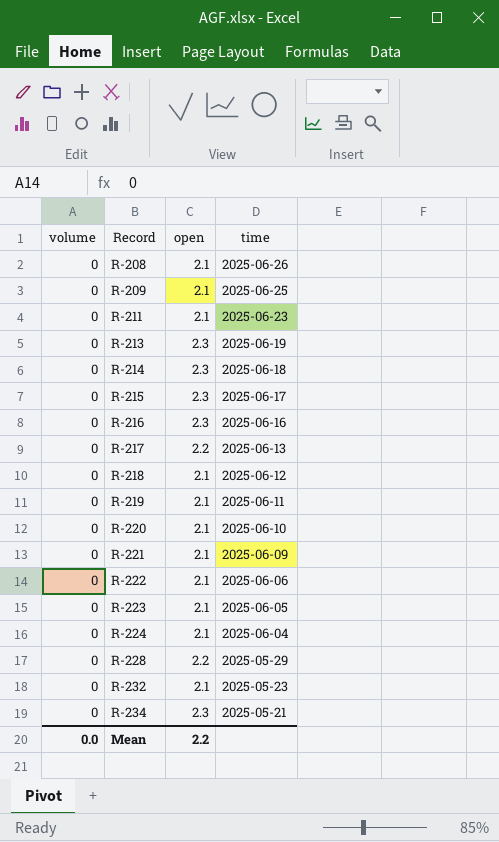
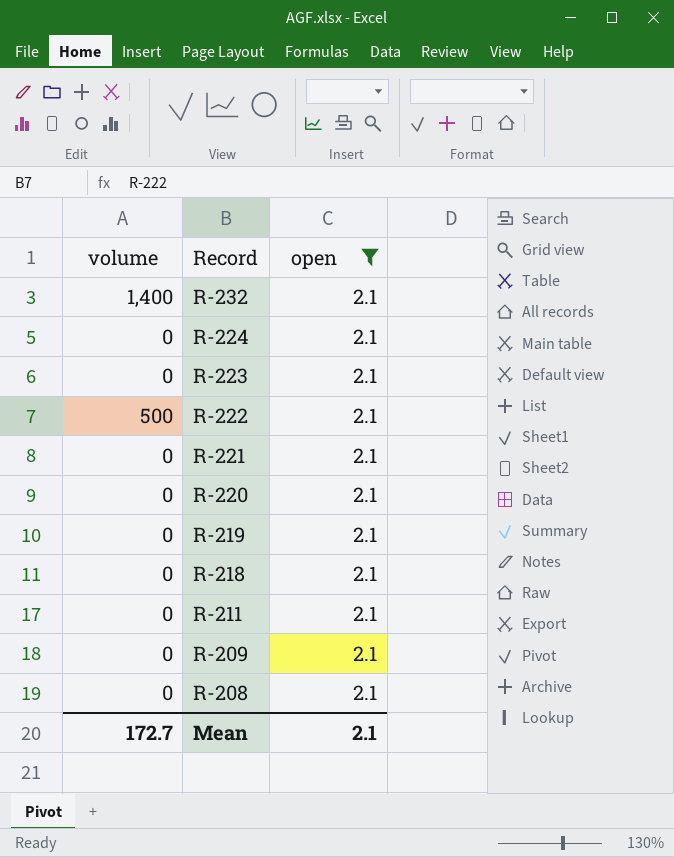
filter: none -> open = 2.1
row order: Record ascending -> Record descending
column time | position: 4 -> none
R-232 | volume: 0 -> 1,400
R-222 | volume: 0 -> 500
Mean | volume: 0.0 -> 172.7
Mean | open: 2.2 -> 2.1

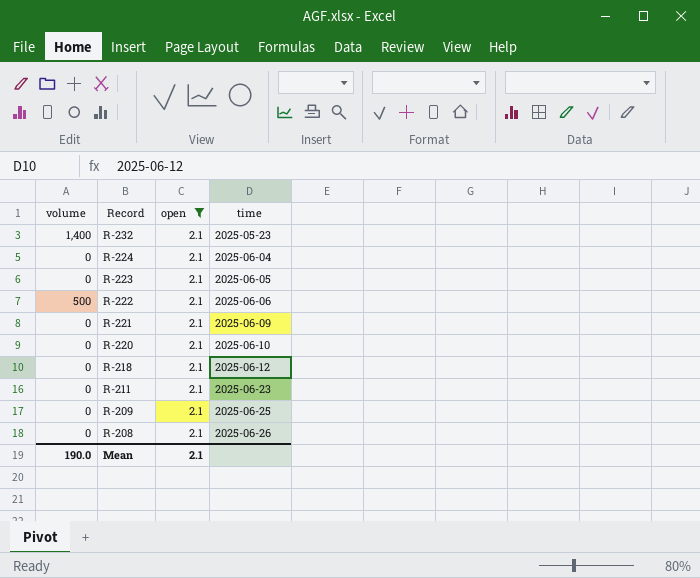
column time | position: none -> 4
row R-219: 0 | 2.1 -> none
Mean | volume: 172.7 -> 190.0

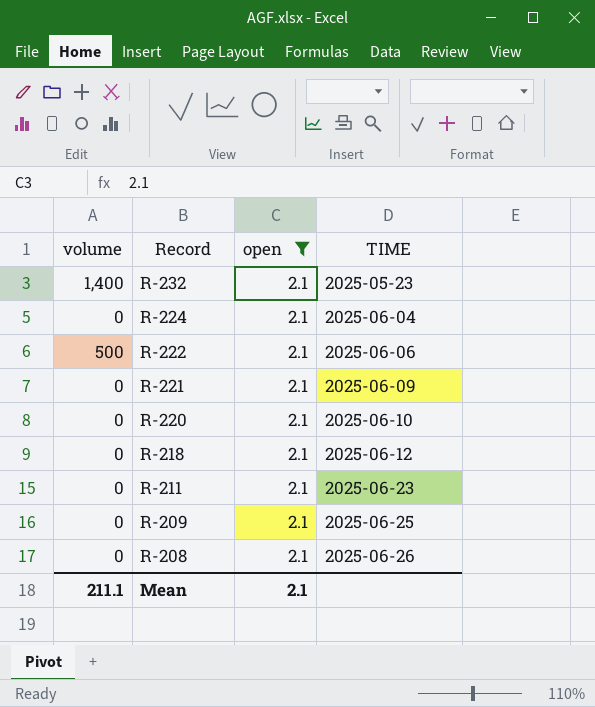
column name: time -> TIME
row R-223: 0 | 2.1 | 2025-06-05 -> none
Mean | volume: 190.0 -> 211.1

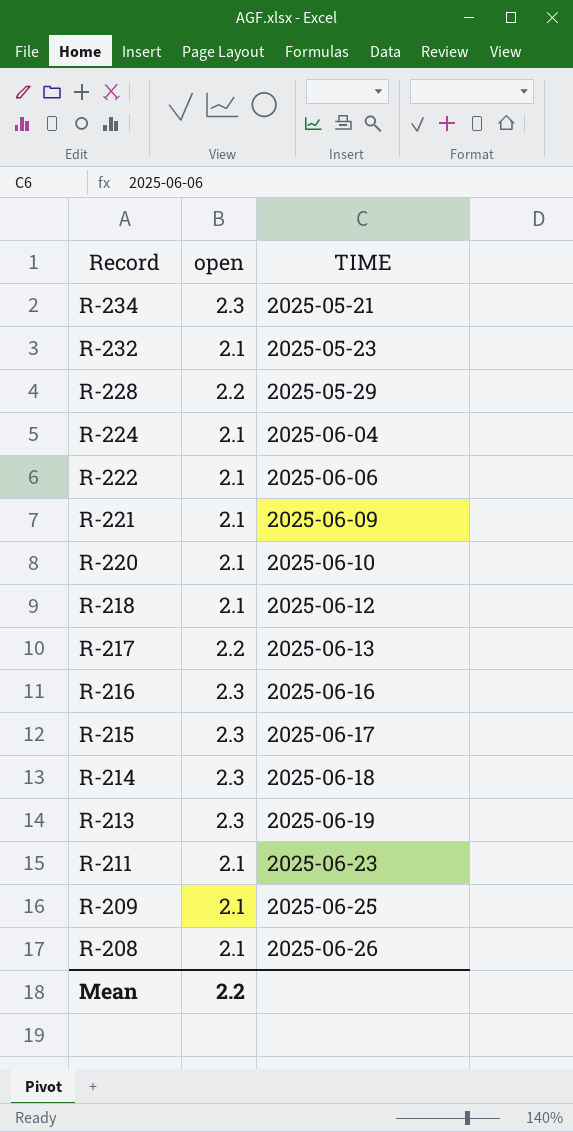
filter: open = 2.1 -> none
column volume | position: 1 -> none
Mean | open: 2.1 -> 2.2

